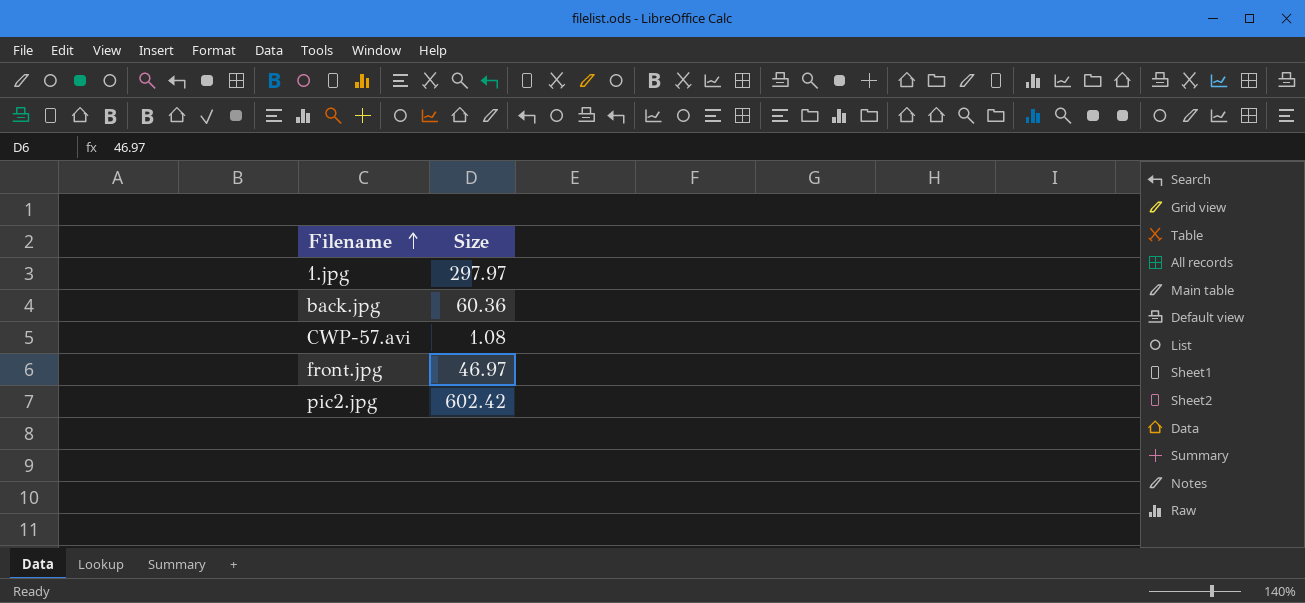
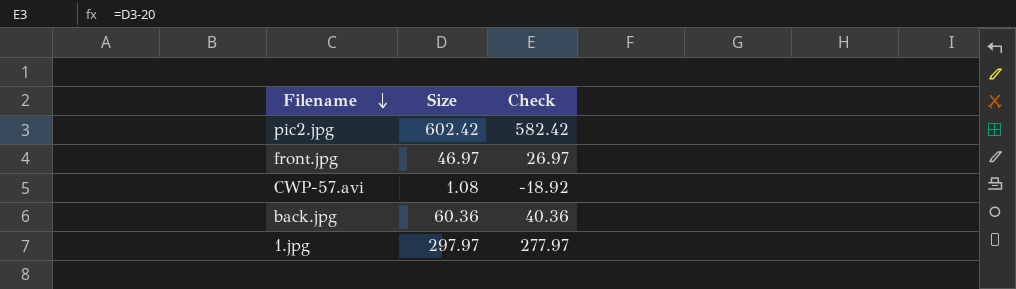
row order: Filename ascending -> Filename descending
column Check | formula: none -> [Size] - 20

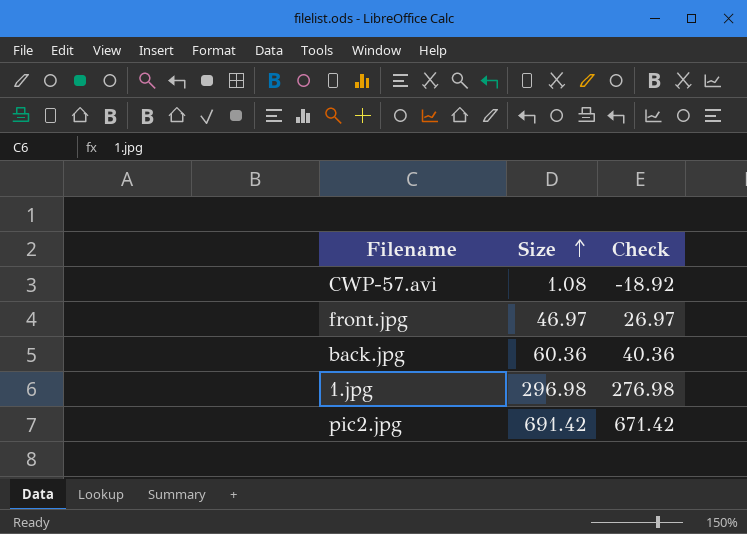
row order: Filename descending -> Size ascending
1.jpg | Size: 297.97 -> 296.98
1.jpg | Check: 277.97 -> 276.98
pic2.jpg | Size: 602.42 -> 691.42
pic2.jpg | Check: 582.42 -> 671.42

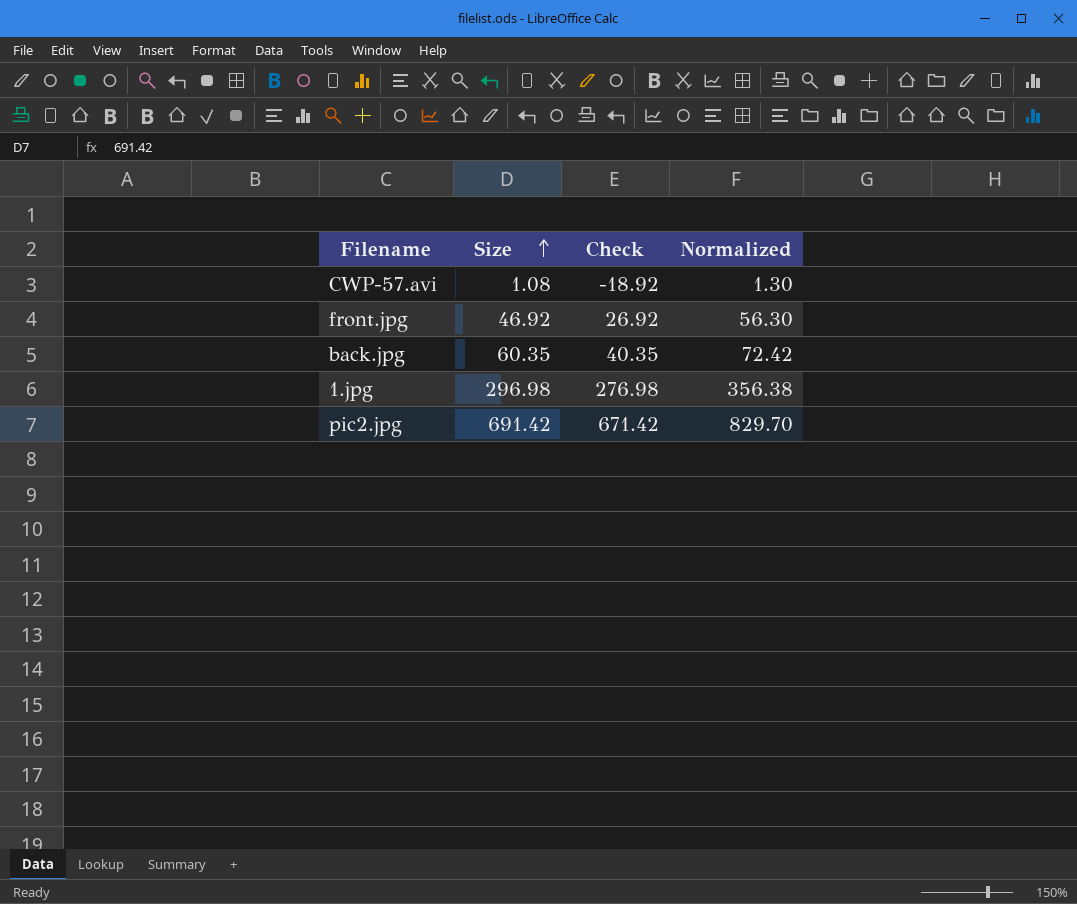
column Normalized | formula: none -> [Size] * 1.2
front.jpg | Size: 46.97 -> 46.92
front.jpg | Check: 26.97 -> 26.92
back.jpg | Size: 60.36 -> 60.35
back.jpg | Check: 40.36 -> 40.35

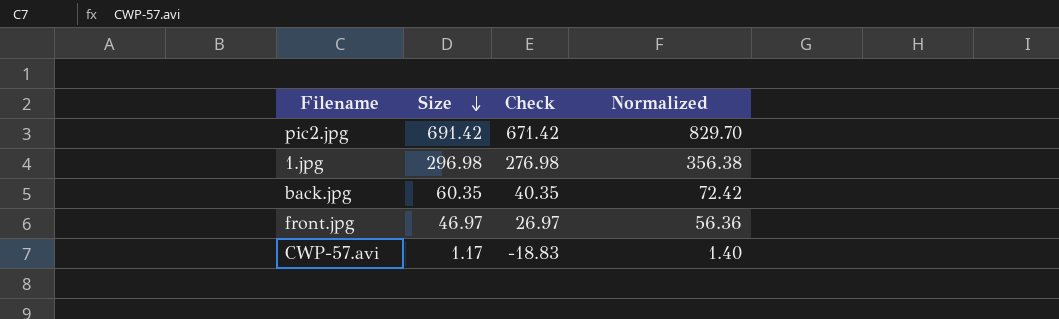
row order: Size ascending -> Size descending
front.jpg | Size: 46.92 -> 46.97
front.jpg | Check: 26.92 -> 26.97
front.jpg | Normalized: 56.30 -> 56.36
CWP-57.avi | Size: 1.08 -> 1.17
CWP-57.avi | Check: -18.92 -> -18.83
CWP-57.avi | Normalized: 1.30 -> 1.40

